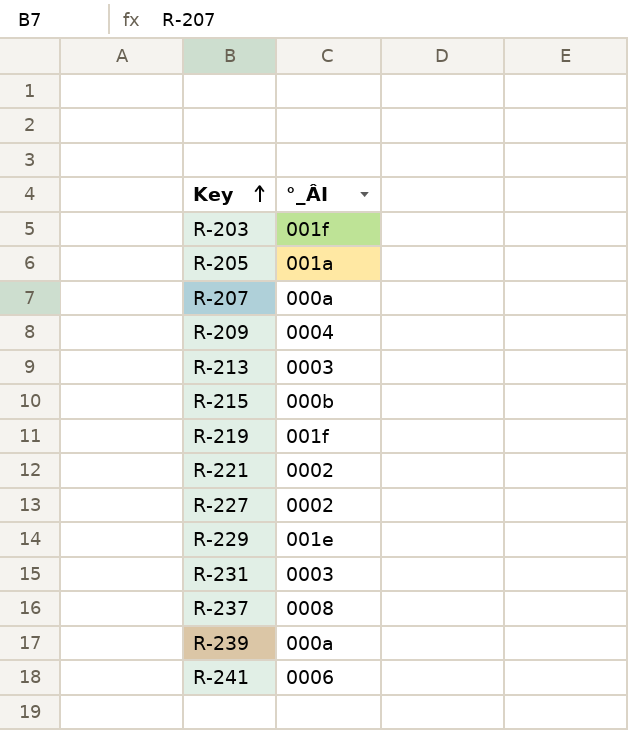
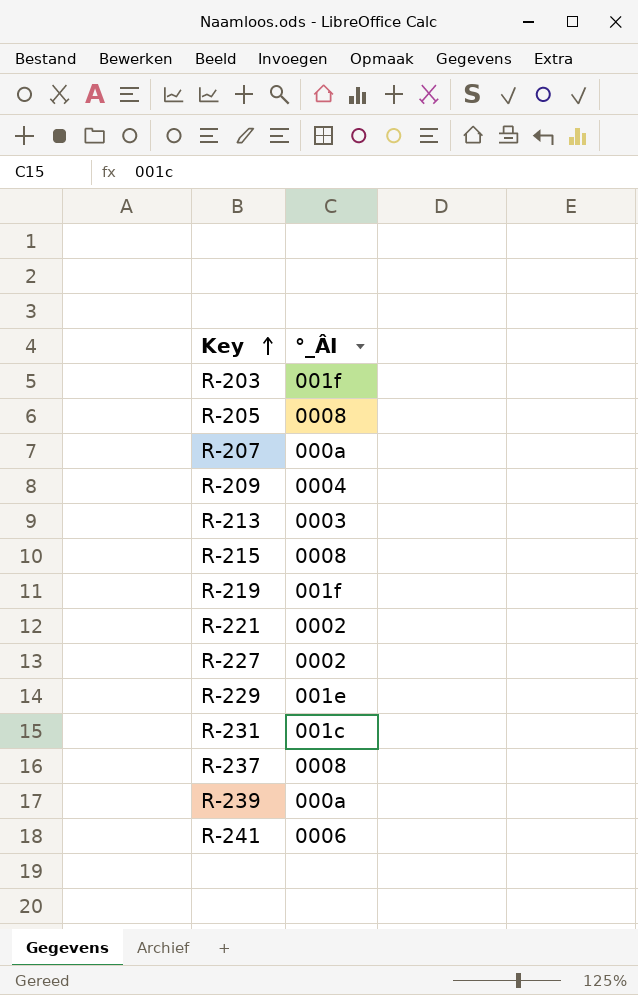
R-205 | °_ÂI: 001a -> 0008
R-215 | °_ÂI: 000b -> 0008
R-231 | °_ÂI: 0003 -> 001c

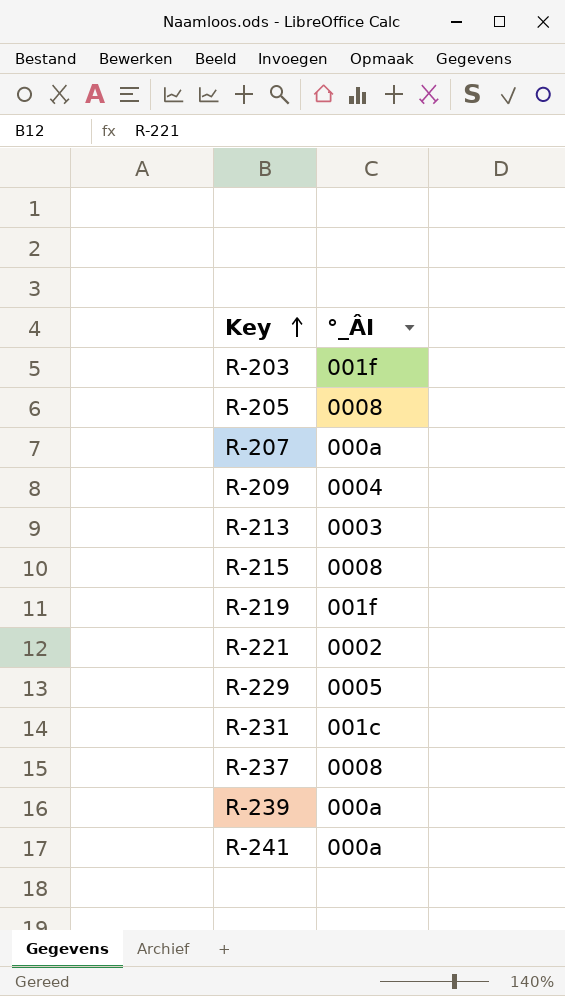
row R-227: 0002 -> none
R-229 | °_ÂI: 001e -> 0005
R-241 | °_ÂI: 0006 -> 000a

